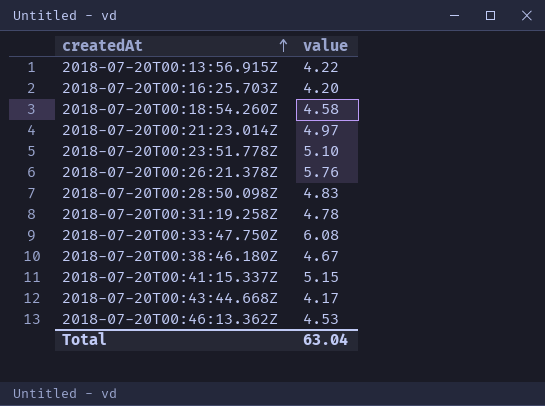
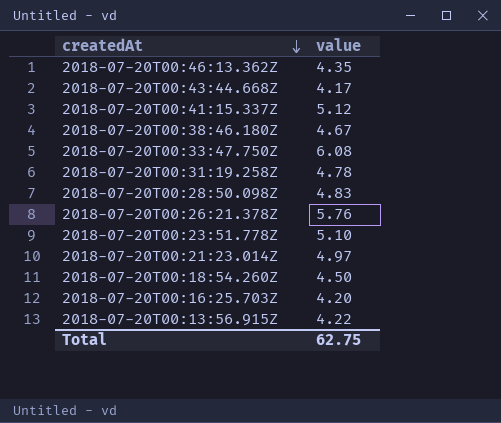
row order: createdAt ascending -> createdAt descending
2018-07-20T00:46:13.362Z | value: 4.53 -> 4.35
2018-07-20T00:41:15.337Z | value: 5.15 -> 5.12
2018-07-20T00:18:54.260Z | value: 4.58 -> 4.50
Total | value: 63.04 -> 62.75

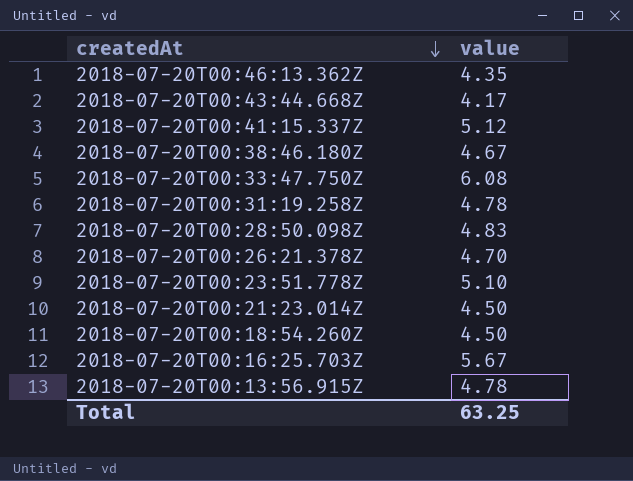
2018-07-20T00:26:21.378Z | value: 5.76 -> 4.70
2018-07-20T00:21:23.014Z | value: 4.97 -> 4.50
2018-07-20T00:16:25.703Z | value: 4.20 -> 5.67
2018-07-20T00:13:56.915Z | value: 4.22 -> 4.78
Total | value: 62.75 -> 63.25

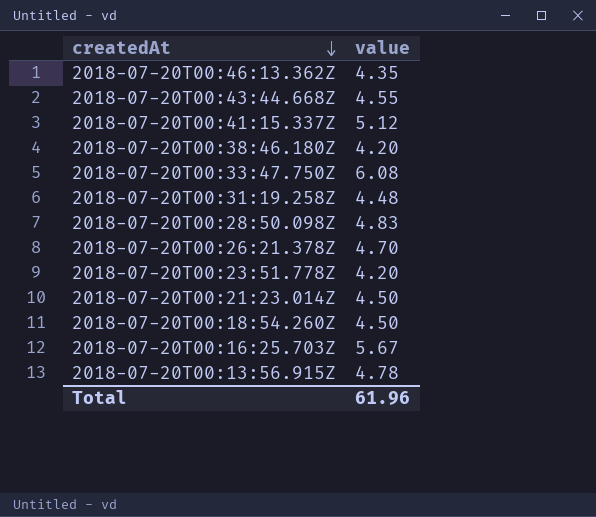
2018-07-20T00:43:44.668Z | value: 4.17 -> 4.55
2018-07-20T00:38:46.180Z | value: 4.67 -> 4.20
2018-07-20T00:31:19.258Z | value: 4.78 -> 4.48
2018-07-20T00:23:51.778Z | value: 5.10 -> 4.20
Total | value: 63.25 -> 61.96

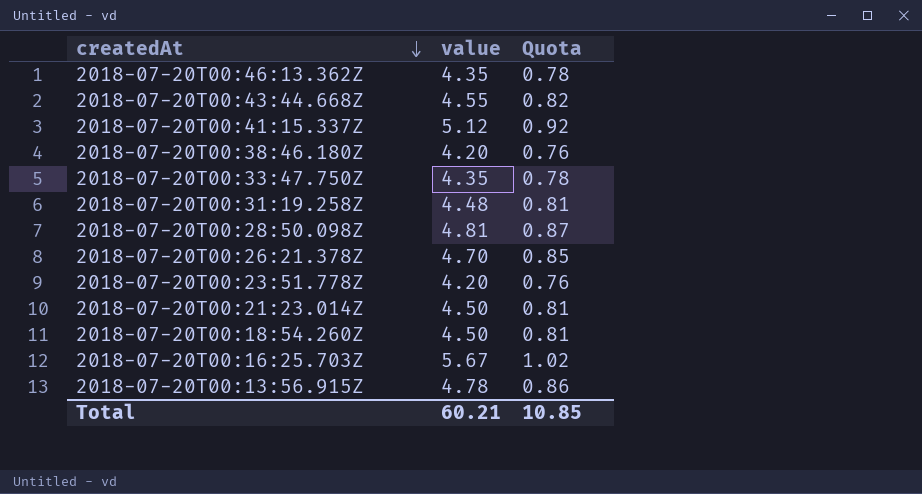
column Quota | formula: none -> [value] * 0.18
2018-07-20T00:33:47.750Z | value: 6.08 -> 4.35
2018-07-20T00:28:50.098Z | value: 4.83 -> 4.81
Total | value: 61.96 -> 60.21

